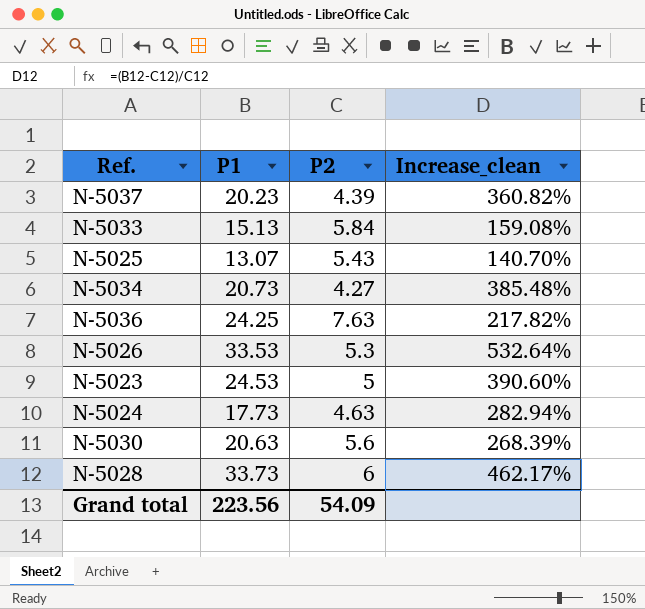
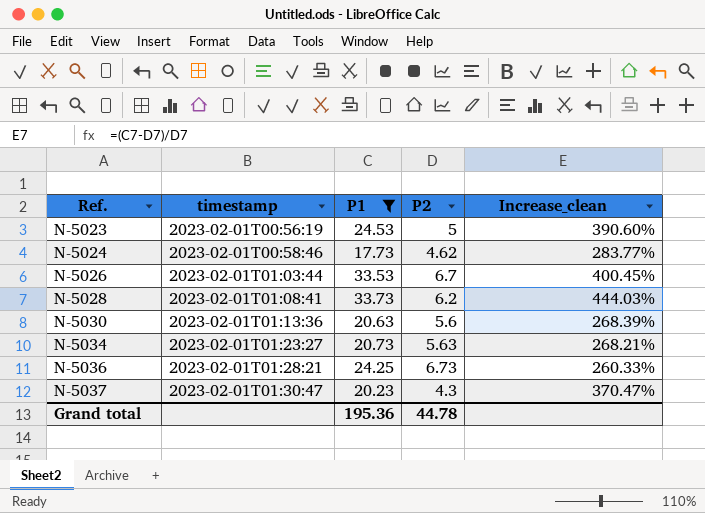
filter: none -> P1 >= 17.73
row order: none -> Ref. ascending
column timestamp | position: none -> 2
N-5024 | P2: 4.63 -> 4.62
N-5024 | Increase_clean: 282.94% -> 283.77%
N-5026 | P2: 5.3 -> 6.7
N-5026 | Increase_clean: 532.64% -> 400.45%
N-5028 | P2: 6 -> 6.2
N-5028 | Increase_clean: 462.17% -> 444.03%
N-5034 | P2: 4.27 -> 5.63
N-5034 | Increase_clean: 385.48% -> 268.21%
N-5036 | P2: 7.63 -> 6.73
N-5036 | Increase_clean: 217.82% -> 260.33%
N-5037 | P2: 4.39 -> 4.3
N-5037 | Increase_clean: 360.82% -> 370.47%
Grand total | P1: 223.56 -> 195.36
Grand total | P2: 54.09 -> 44.78

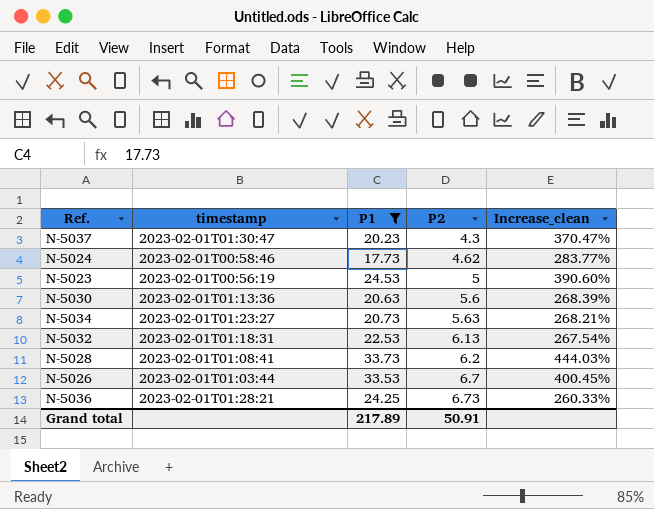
row order: Ref. ascending -> P2 ascending
row N-5032: none -> 2023-02-01T01:18:31 | 22.53 | 6.13 | 267.54%
Grand total | P1: 195.36 -> 217.89
Grand total | P2: 44.78 -> 50.91

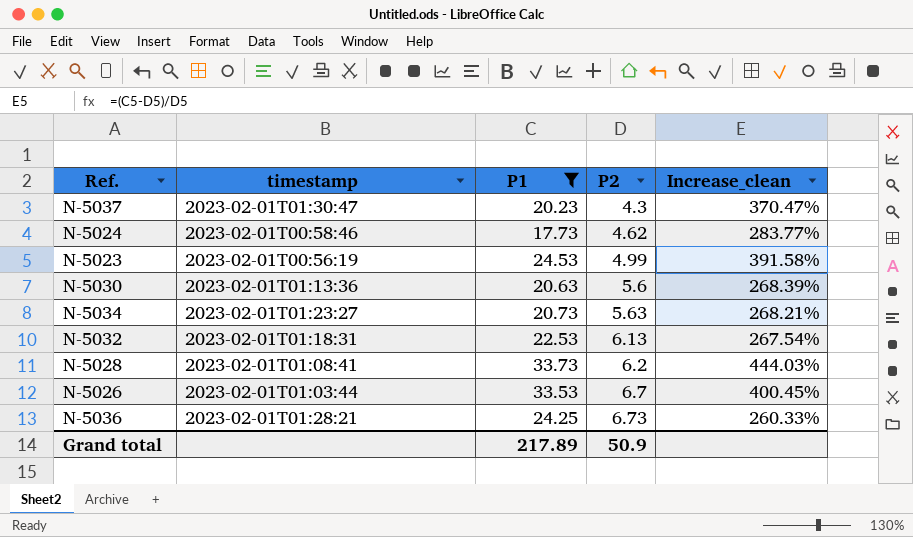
N-5023 | P2: 5 -> 4.99
N-5023 | Increase_clean: 390.60% -> 391.58%
Grand total | P2: 50.91 -> 50.9

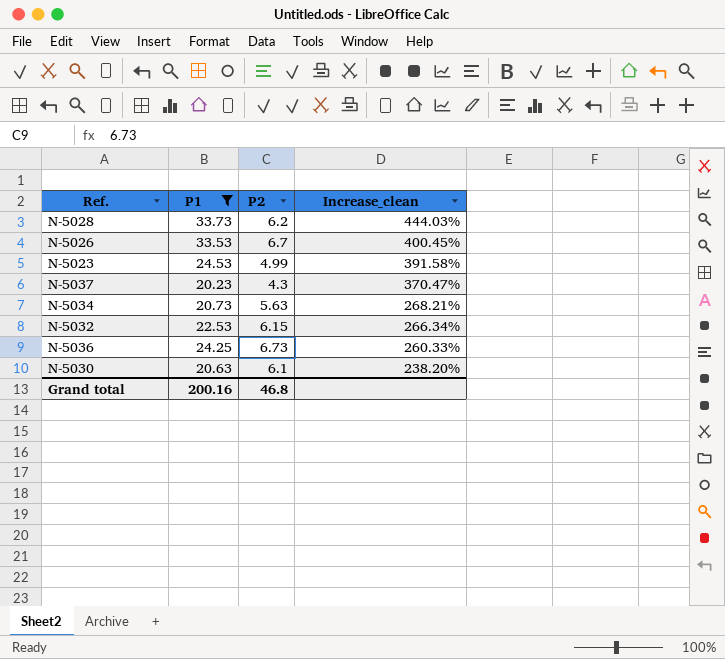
row order: P2 ascending -> Increase_clean descending
column timestamp | position: 2 -> none
row N-5024: 2023-02-01T00:58:46 | 17.73 | 4.62 | 283.77% -> none
N-5032 | P2: 6.13 -> 6.15
N-5032 | Increase_clean: 267.54% -> 266.34%
N-5030 | P2: 5.6 -> 6.1
N-5030 | Increase_clean: 268.39% -> 238.20%
Grand total | P1: 217.89 -> 200.16
Grand total | P2: 50.9 -> 46.8

